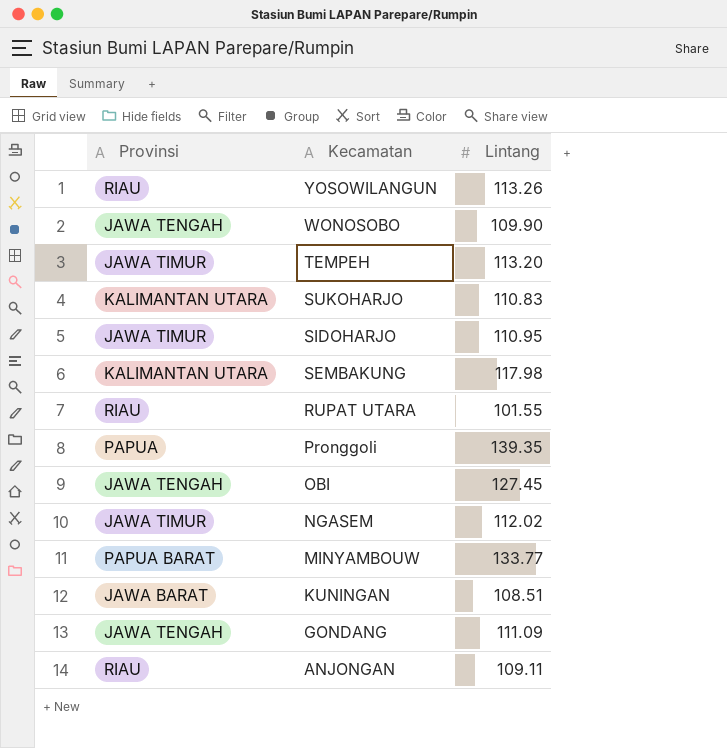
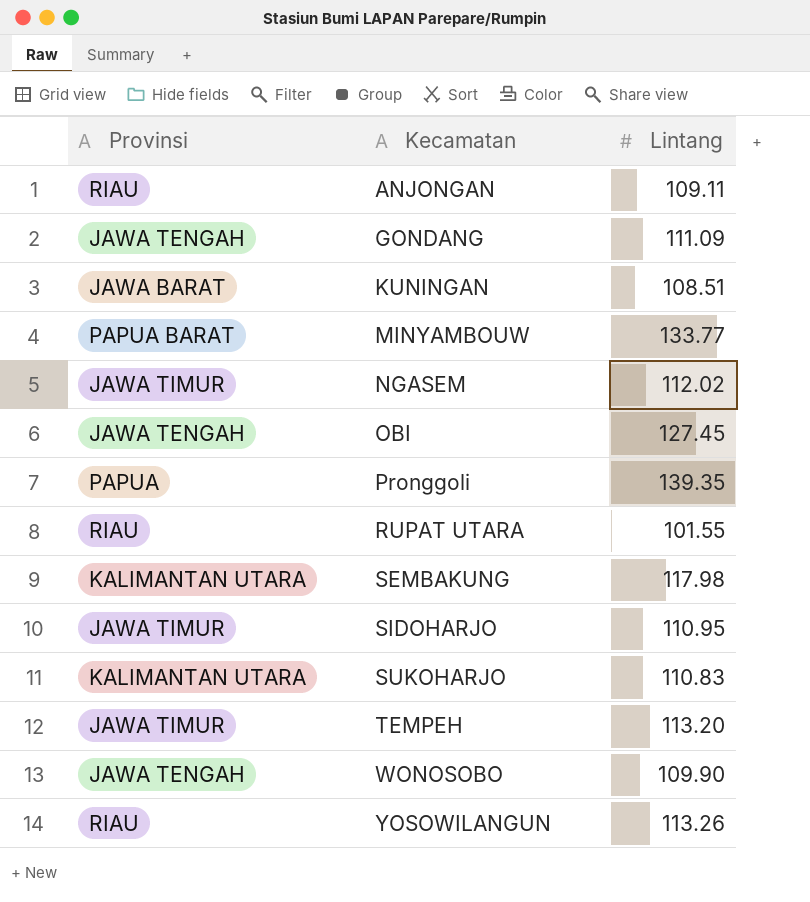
row order: Kecamatan descending -> Kecamatan ascending

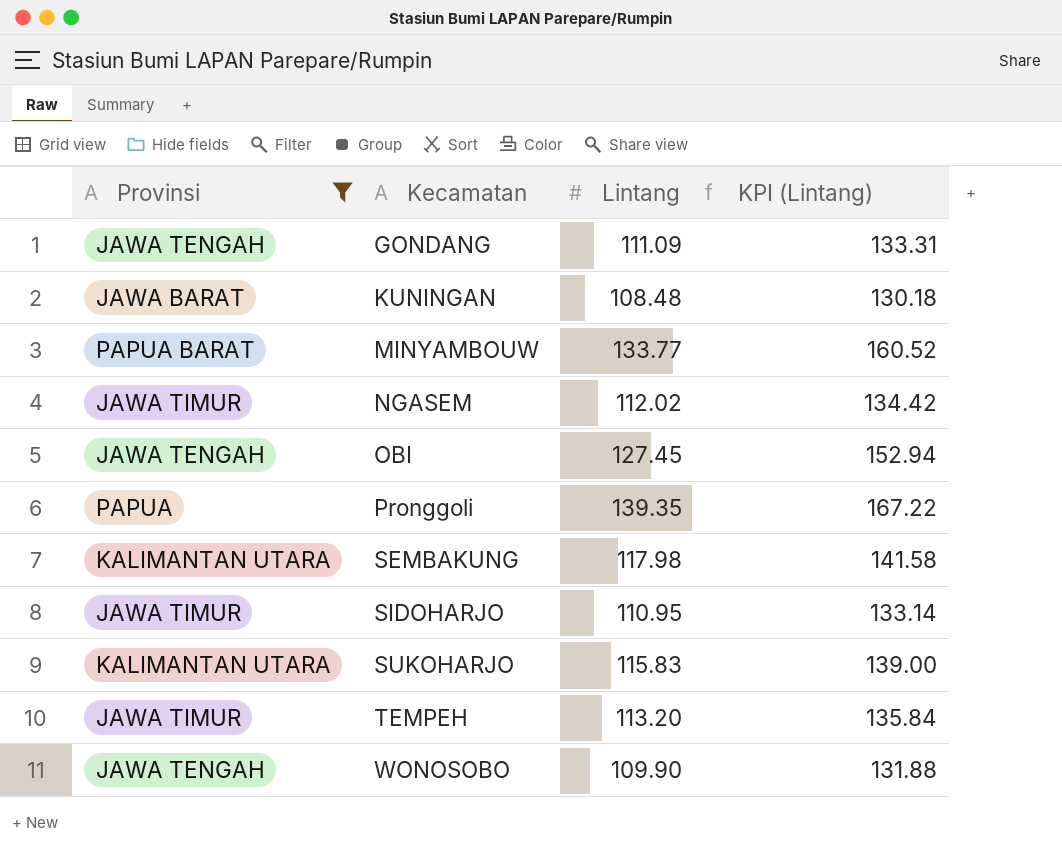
filter: none -> Provinsi != RIAU
column KPI (Lintang) | formula: none -> [Lintang] * 1.2
KUNINGAN | Lintang: 108.51 -> 108.48
SUKOHARJO | Lintang: 110.83 -> 115.83

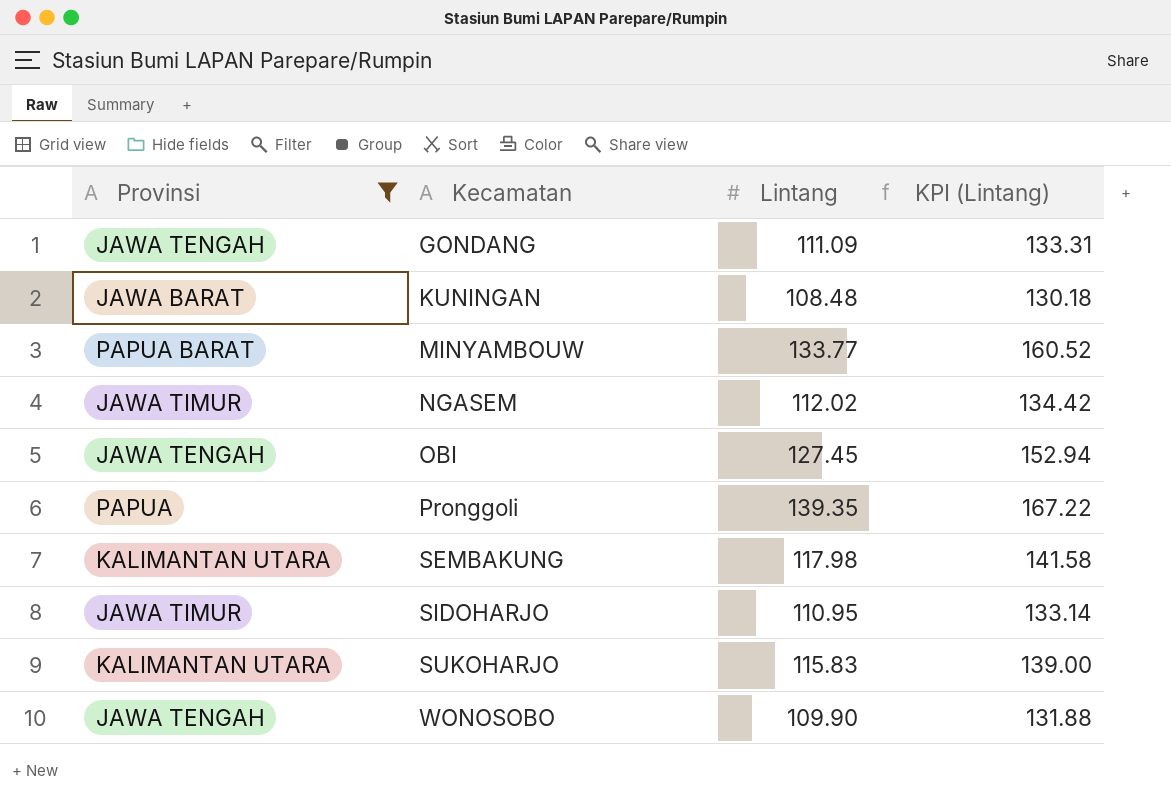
row TEMPEH: JAWA TIMUR | 113.20 | 135.84 -> none

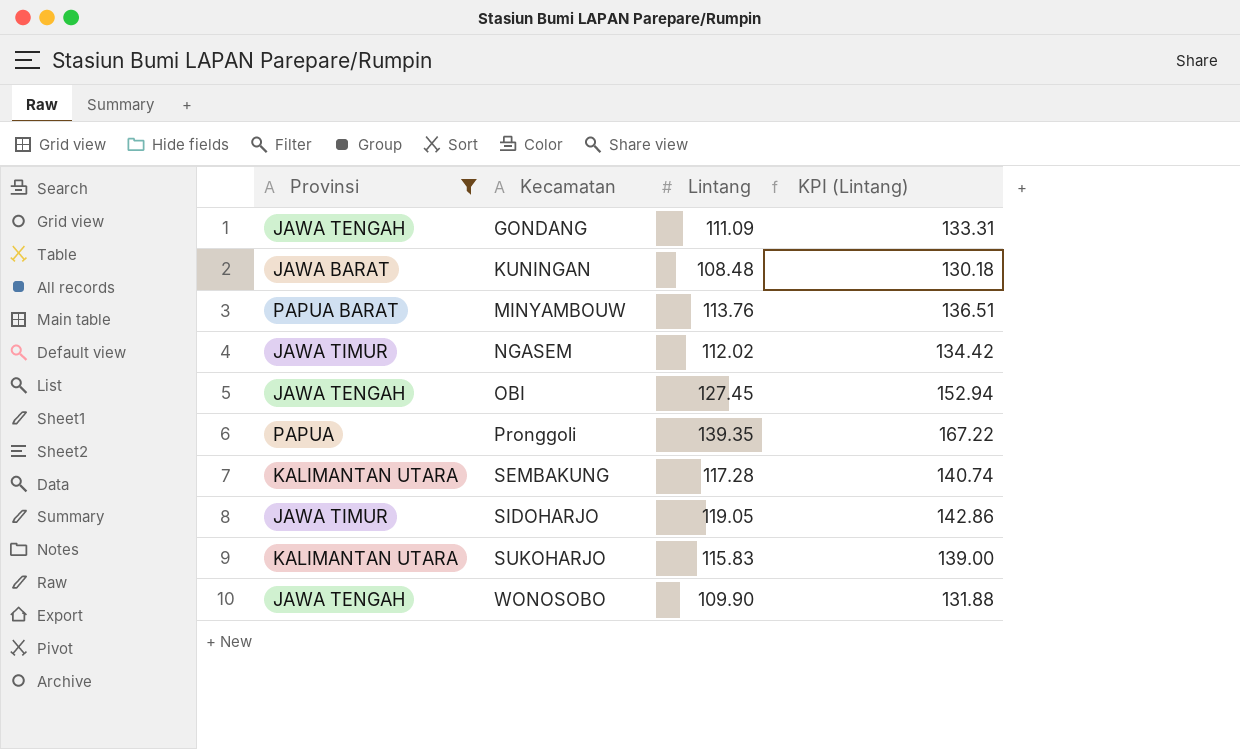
MINYAMBOUW | Lintang: 133.77 -> 113.76
MINYAMBOUW | KPI (Lintang): 160.52 -> 136.51
SEMBAKUNG | Lintang: 117.98 -> 117.28
SEMBAKUNG | KPI (Lintang): 141.58 -> 140.74
SIDOHARJO | Lintang: 110.95 -> 119.05
SIDOHARJO | KPI (Lintang): 133.14 -> 142.86

